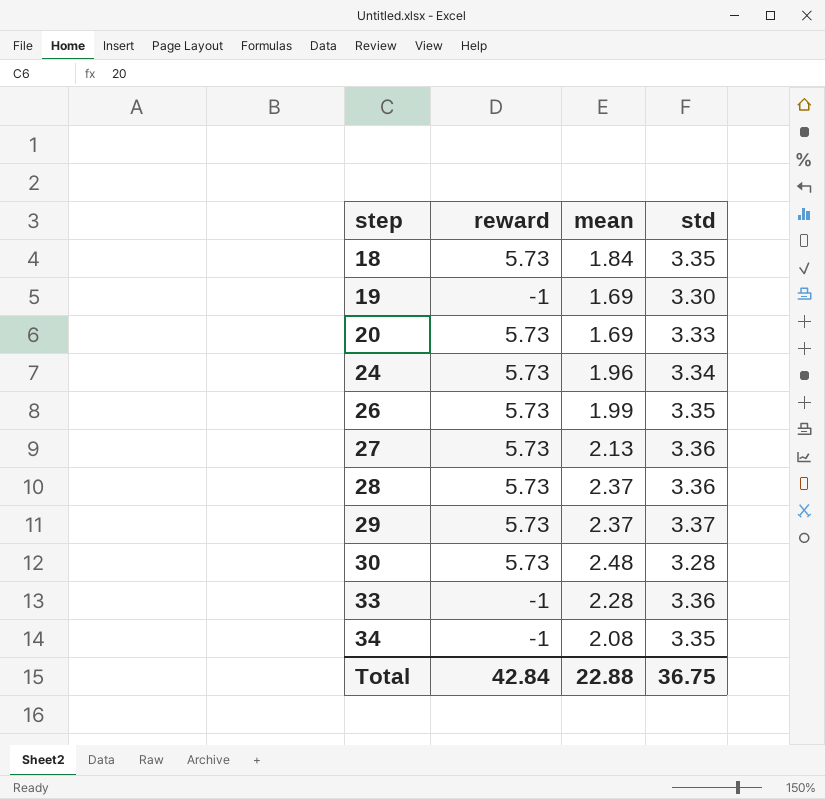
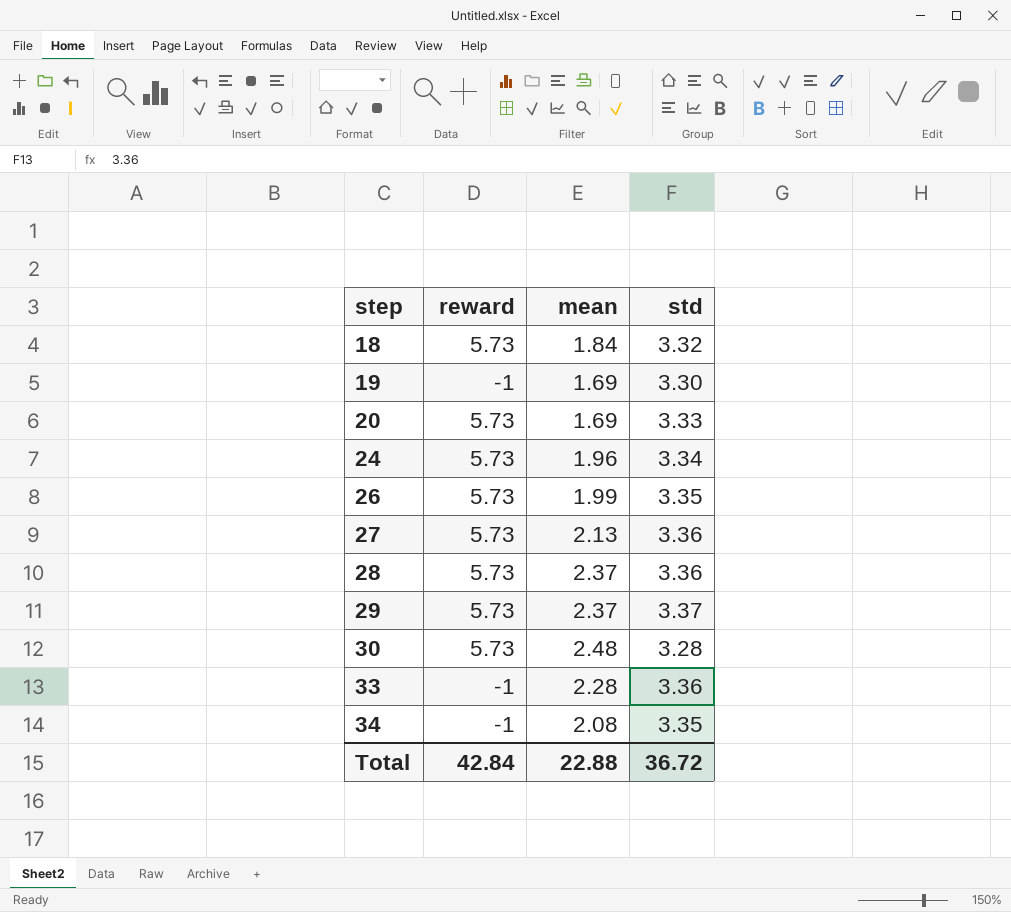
18 | std: 3.35 -> 3.32
Total | std: 36.75 -> 36.72

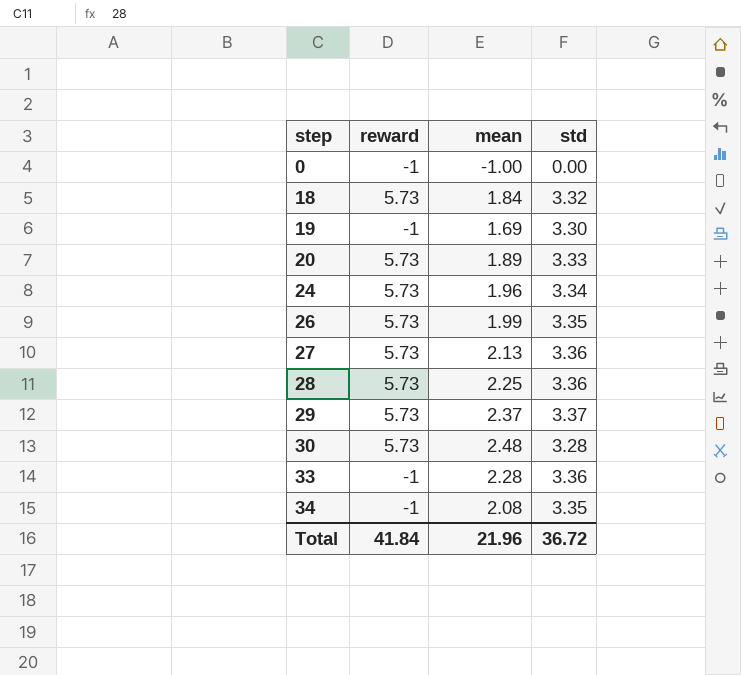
row 0: none -> -1 | -1.00 | 0.00
20 | mean: 1.69 -> 1.89
28 | mean: 2.37 -> 2.25
Total | reward: 42.84 -> 41.84
Total | mean: 22.88 -> 21.96

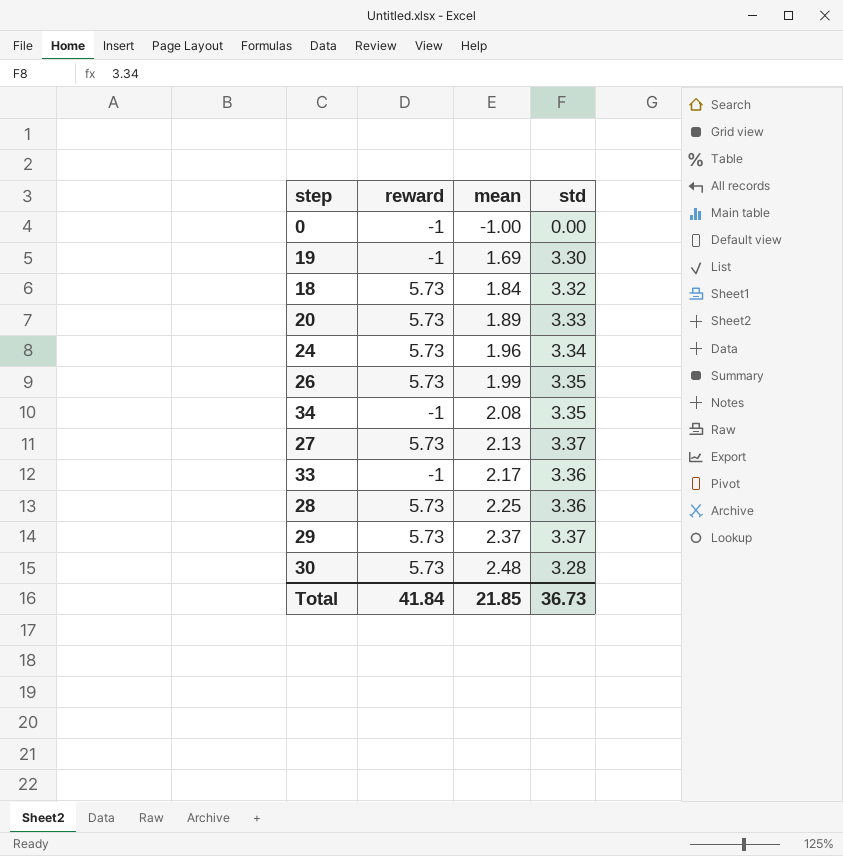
row order: step ascending -> mean ascending
27 | std: 3.36 -> 3.37
33 | mean: 2.28 -> 2.17
Total | mean: 21.96 -> 21.85
Total | std: 36.72 -> 36.73

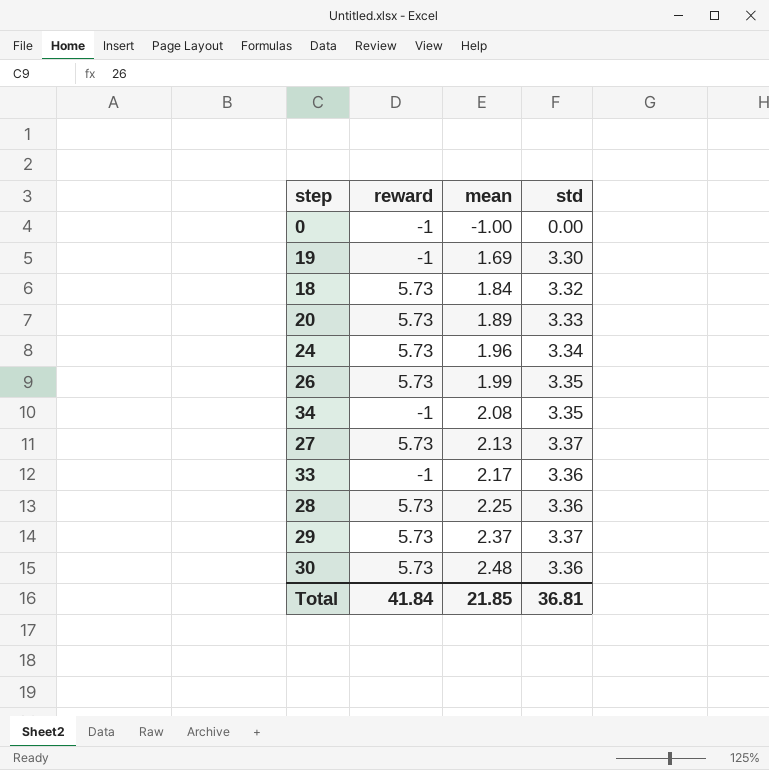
30 | std: 3.28 -> 3.36
Total | std: 36.73 -> 36.81

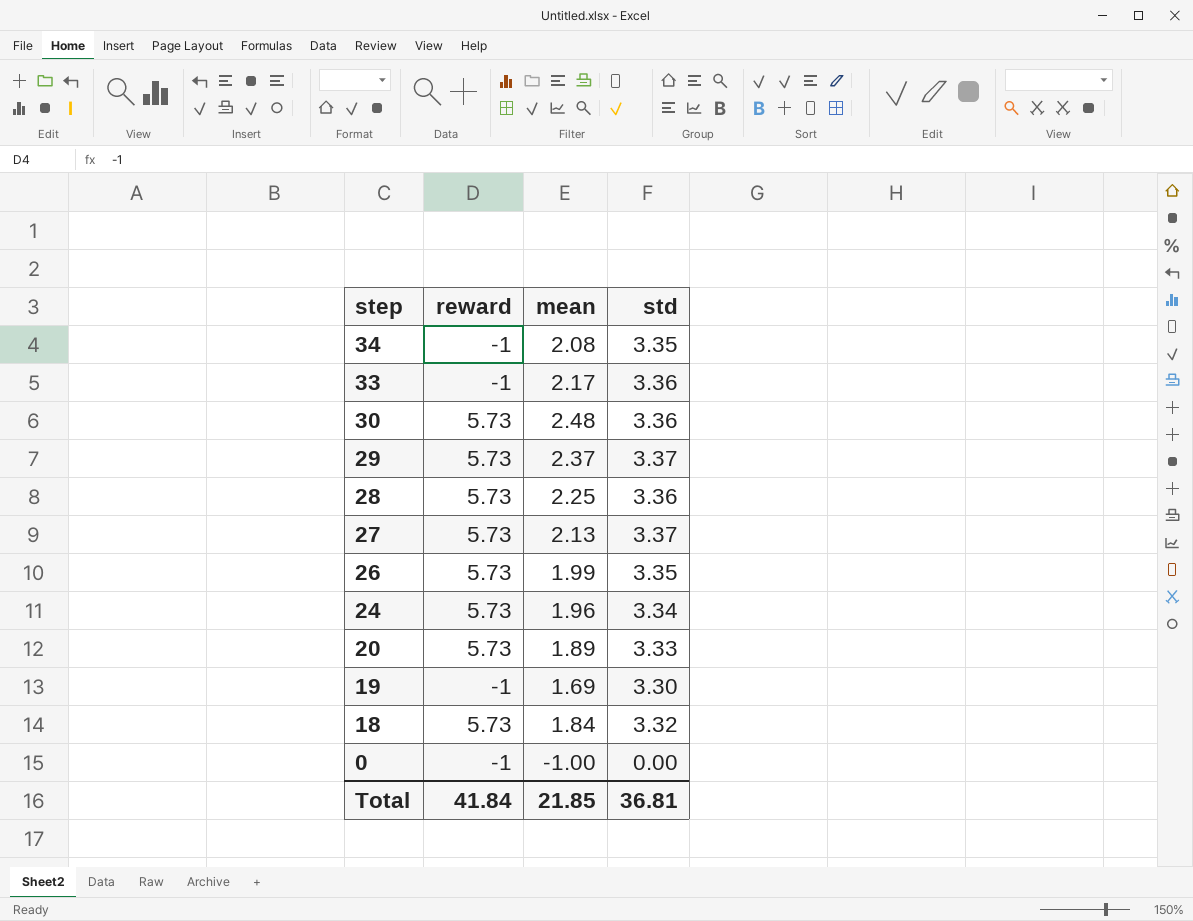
row order: mean ascending -> step descending

